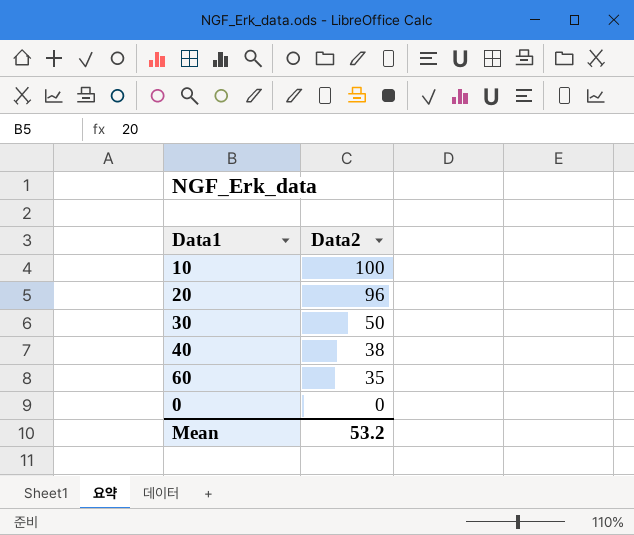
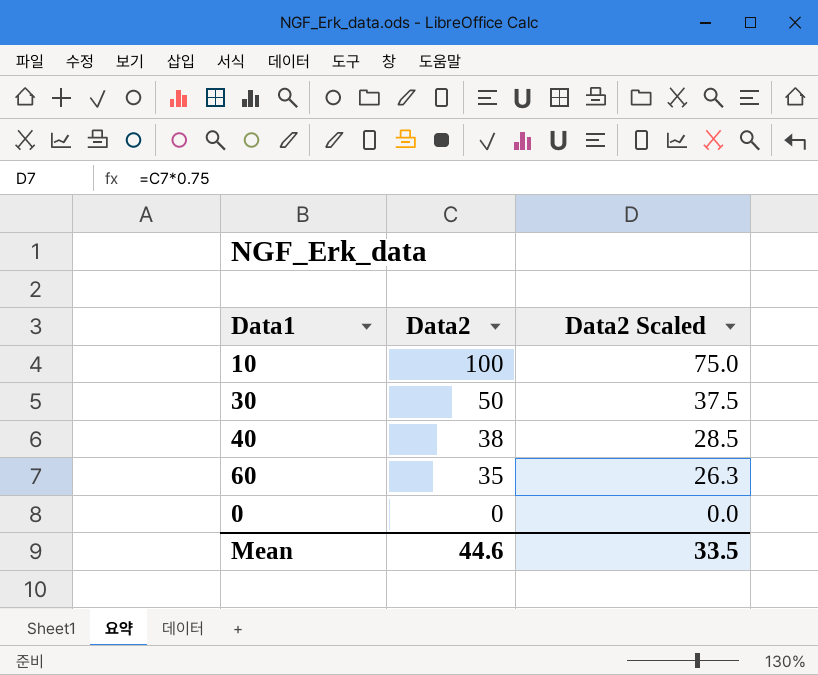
column Data2 Scaled | formula: none -> [Data2] * 0.75
row 20: 96 -> none
Mean | Data2: 53.2 -> 44.6

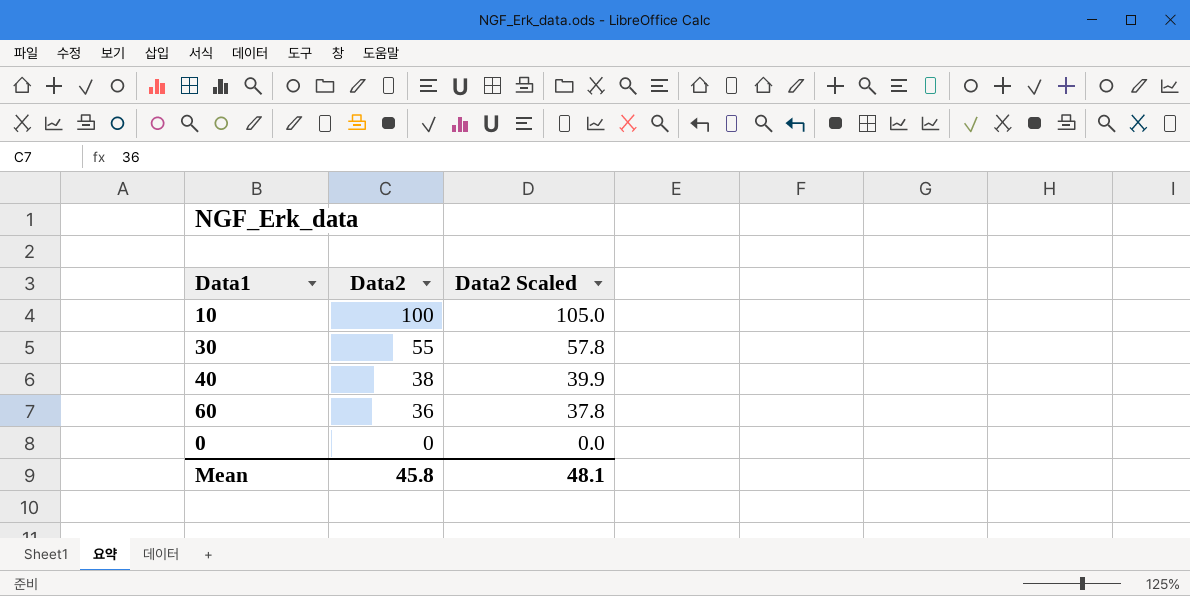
column Data2 Scaled | formula: [Data2] * 0.75 -> [Data2] * 1.05
30 | Data2: 50 -> 55
60 | Data2: 35 -> 36
Mean | Data2: 44.6 -> 45.8
Mean | Data2 Scaled: 33.5 -> 48.1

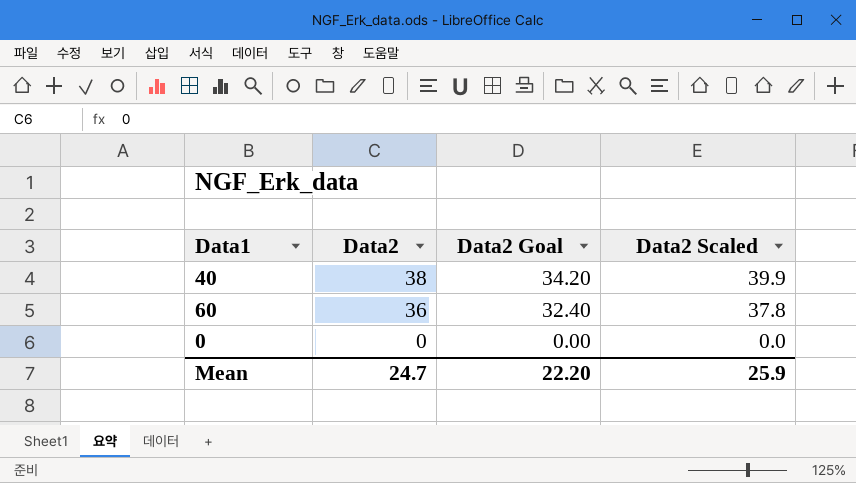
column Data2 Goal | formula: none -> [Data2] * 0.9
row 10: 100 | 105.0 -> none
row 30: 55 | 57.8 -> none
Mean | Data2: 45.8 -> 24.7
Mean | Data2 Scaled: 48.1 -> 25.9

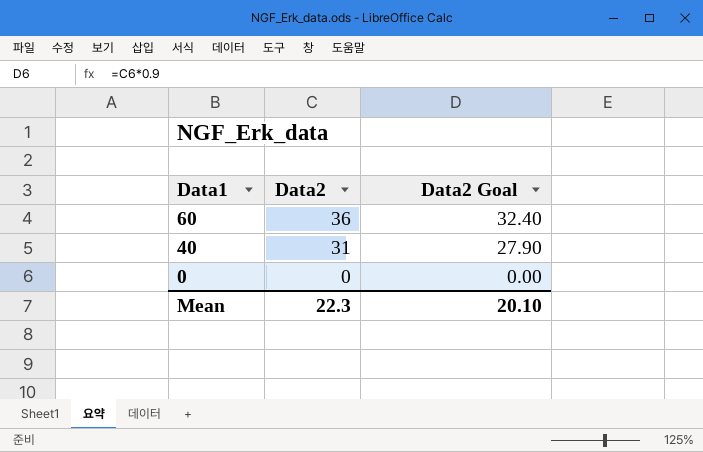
row order: Data2 descending -> Data1 descending
column Data2 Scaled | formula: [Data2] * 1.05 -> none
40 | Data2: 38 -> 31
40 | Data2 Goal: 34.20 -> 27.90
Mean | Data2: 24.7 -> 22.3
Mean | Data2 Goal: 22.20 -> 20.10

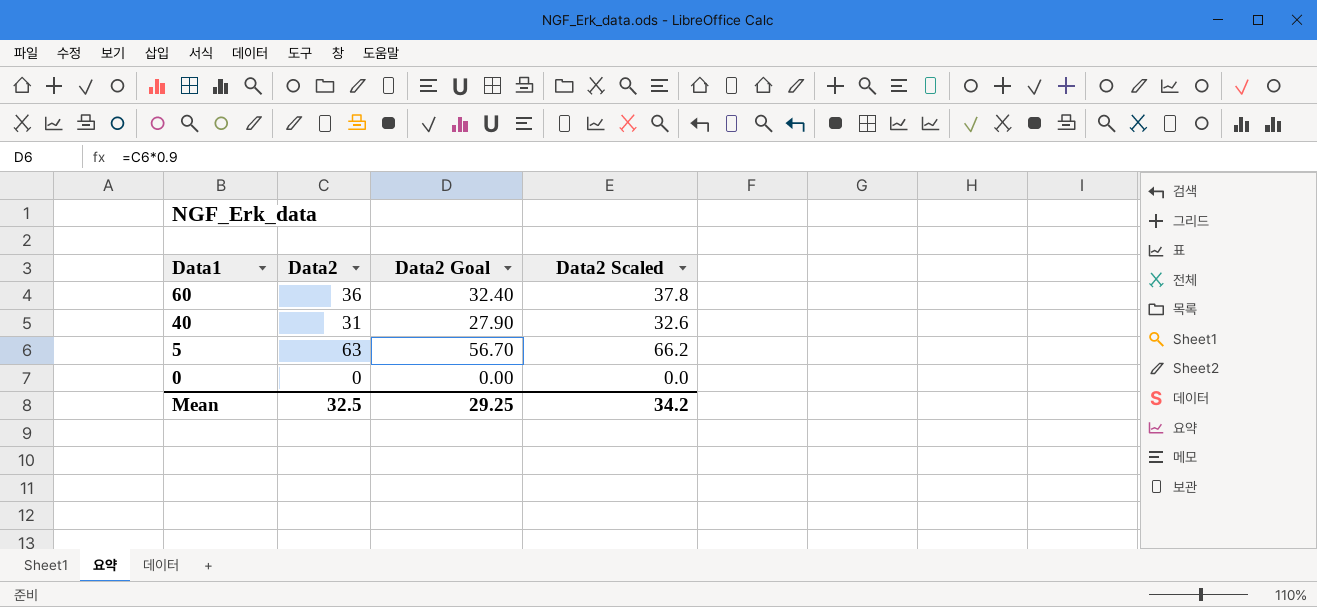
column Data2 Scaled | formula: none -> [Data2] * 1.05
row 5: none -> 63 | 56.70 | 66.2
Mean | Data2: 22.3 -> 32.5
Mean | Data2 Goal: 20.10 -> 29.25

